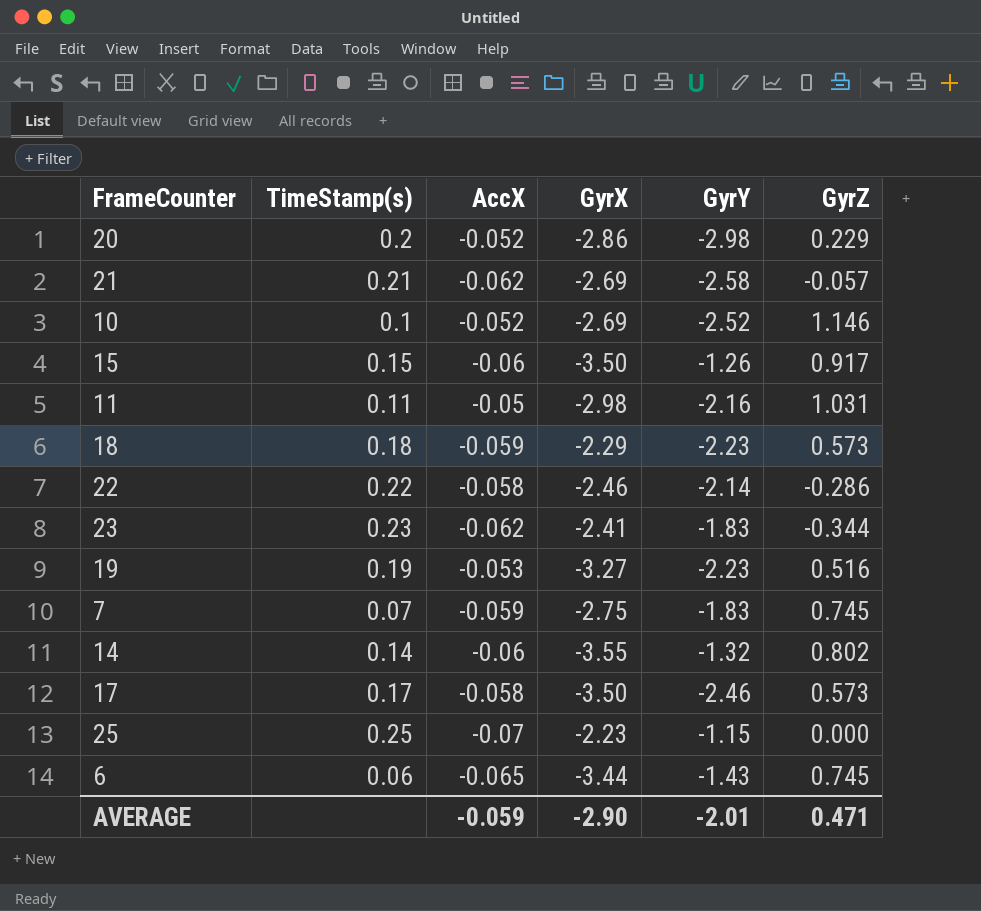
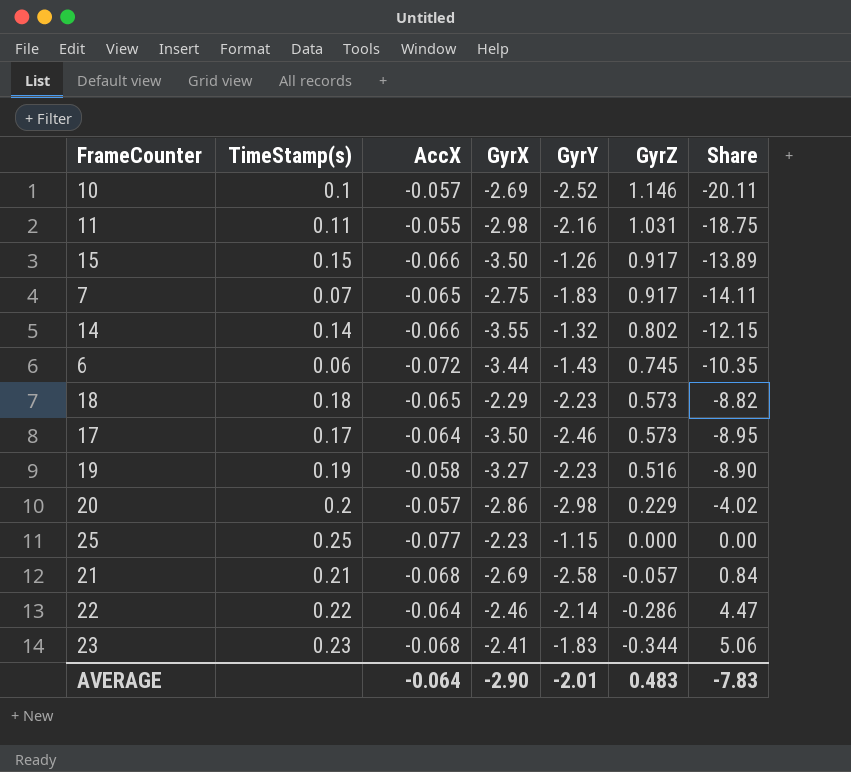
row order: none -> GyrZ descending
column Share | formula: none -> [GyrZ] / [AccX]
10 | AccX: -0.052 -> -0.057
11 | AccX: -0.05 -> -0.055
15 | AccX: -0.06 -> -0.066
7 | AccX: -0.059 -> -0.065
7 | GyrZ: 0.745 -> 0.917
14 | AccX: -0.06 -> -0.066
6 | AccX: -0.065 -> -0.072
18 | AccX: -0.059 -> -0.065
17 | AccX: -0.058 -> -0.064
19 | AccX: -0.053 -> -0.058
20 | AccX: -0.052 -> -0.057
25 | AccX: -0.07 -> -0.077
21 | AccX: -0.062 -> -0.068
22 | AccX: -0.058 -> -0.064
23 | AccX: -0.062 -> -0.068
AVERAGE | AccX: -0.059 -> -0.064
AVERAGE | GyrZ: 0.471 -> 0.483

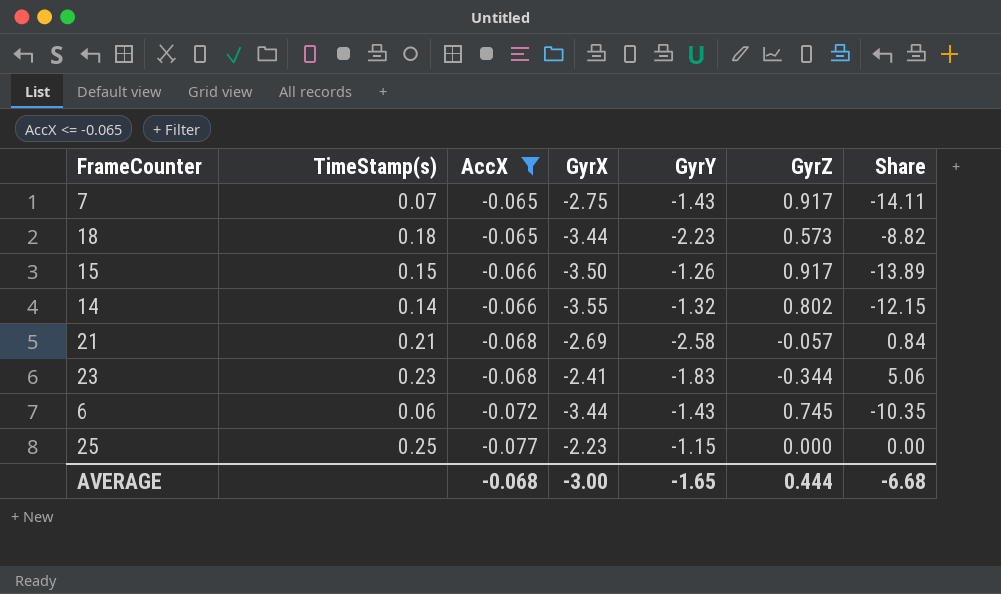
filter: none -> AccX <= -0.065
row order: GyrZ descending -> AccX descending
7 | GyrY: -1.83 -> -1.43
18 | GyrX: -2.29 -> -3.44
AVERAGE | AccX: -0.064 -> -0.068
AVERAGE | GyrX: -2.90 -> -3.00
AVERAGE | GyrY: -2.01 -> -1.65
AVERAGE | GyrZ: 0.483 -> 0.444
AVERAGE | Share: -7.83 -> -6.68

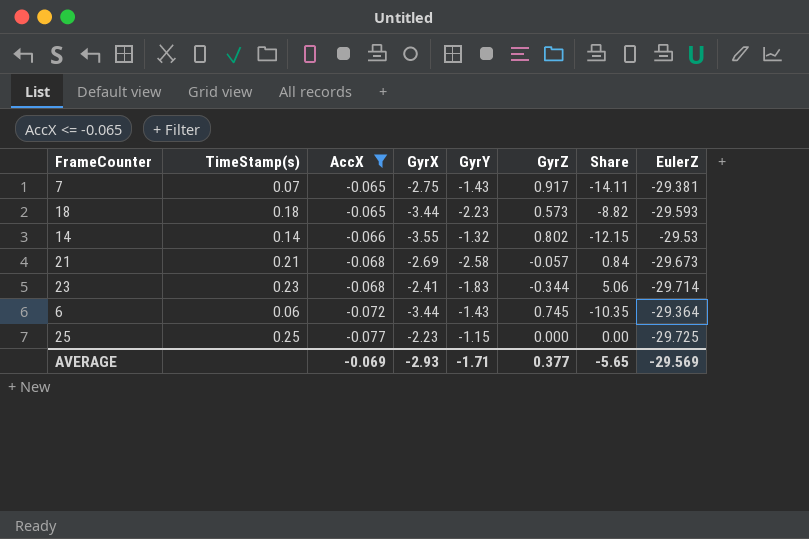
column EulerZ | position: none -> 8
row 15: 0.15 | -0.066 | -3.50 | -1.26 | 0.917 | -13.89 -> none
AVERAGE | AccX: -0.068 -> -0.069
AVERAGE | GyrX: -3.00 -> -2.93
AVERAGE | GyrY: -1.65 -> -1.71
AVERAGE | GyrZ: 0.444 -> 0.377
AVERAGE | Share: -6.68 -> -5.65

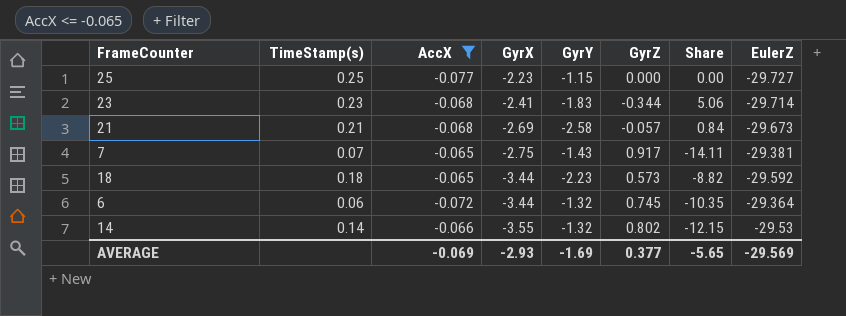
row order: AccX descending -> GyrX descending
25 | EulerZ: -29.725 -> -29.727
18 | EulerZ: -29.593 -> -29.592
6 | GyrY: -1.43 -> -1.32
AVERAGE | GyrY: -1.71 -> -1.69

